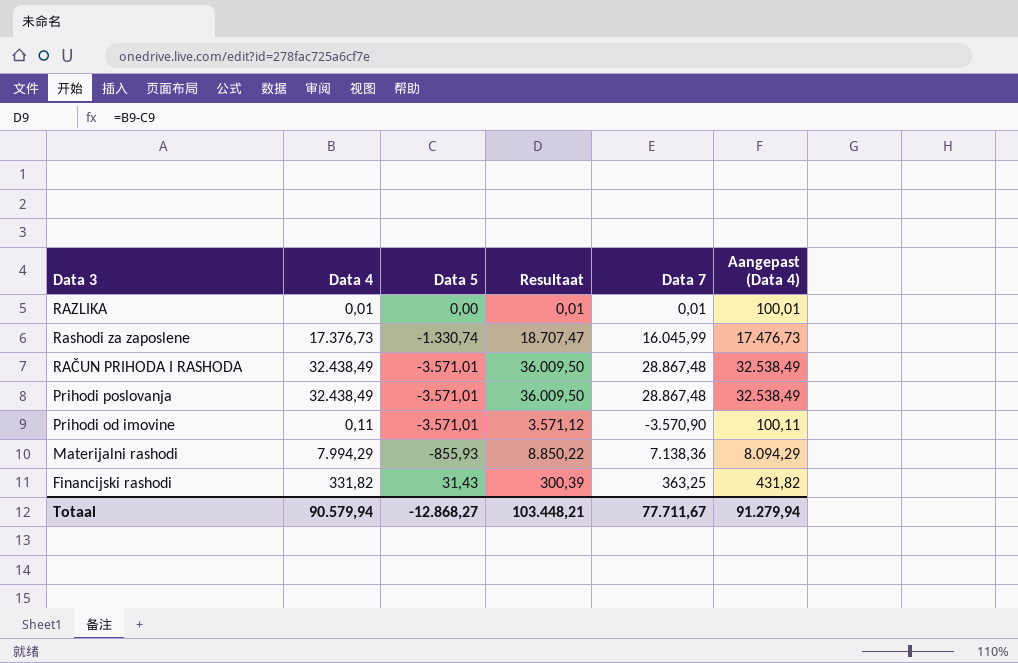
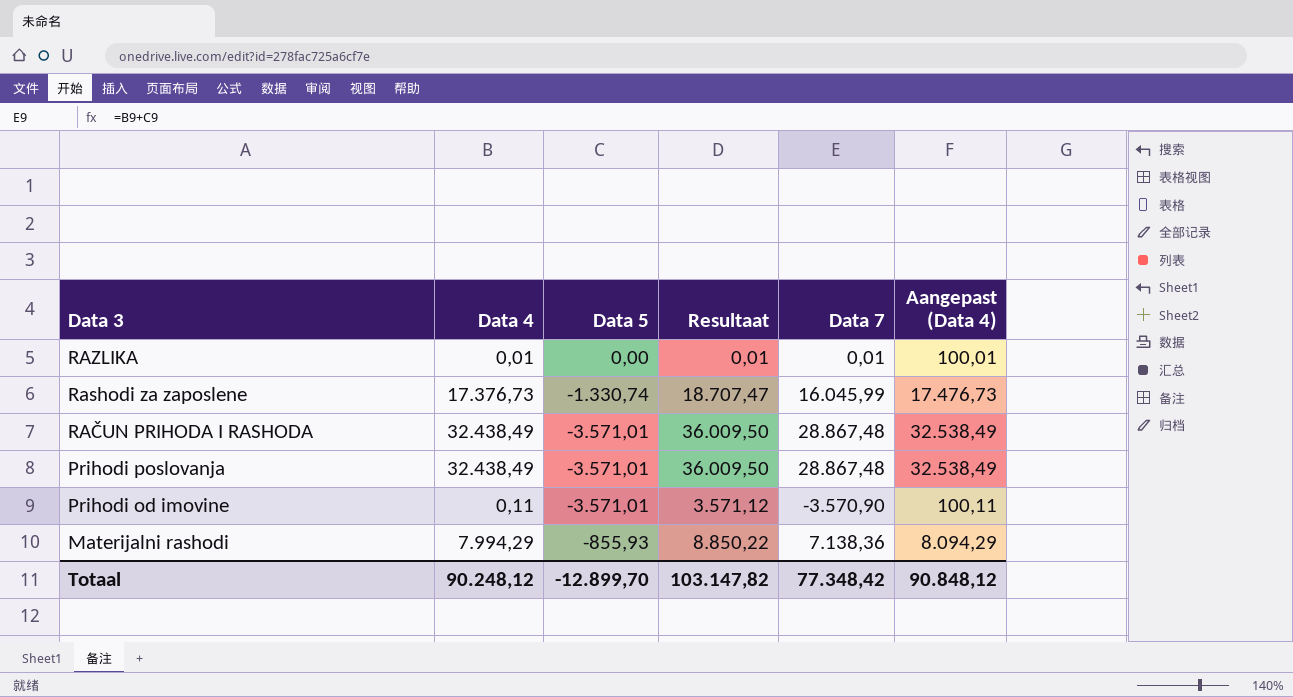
row Financijski rashodi: 331,82 | 31,43 | 300,39 | 363,25 | 431,82 -> none
Totaal | Data 4: 90.579,94 -> 90.248,12
Totaal | Data 5: -12.868,27 -> -12.899,70
Totaal | Resultaat: 103.448,21 -> 103.147,82
Totaal | Data 7: 77.711,67 -> 77.348,42
Totaal | Aangepast (Data 4): 91.279,94 -> 90.848,12

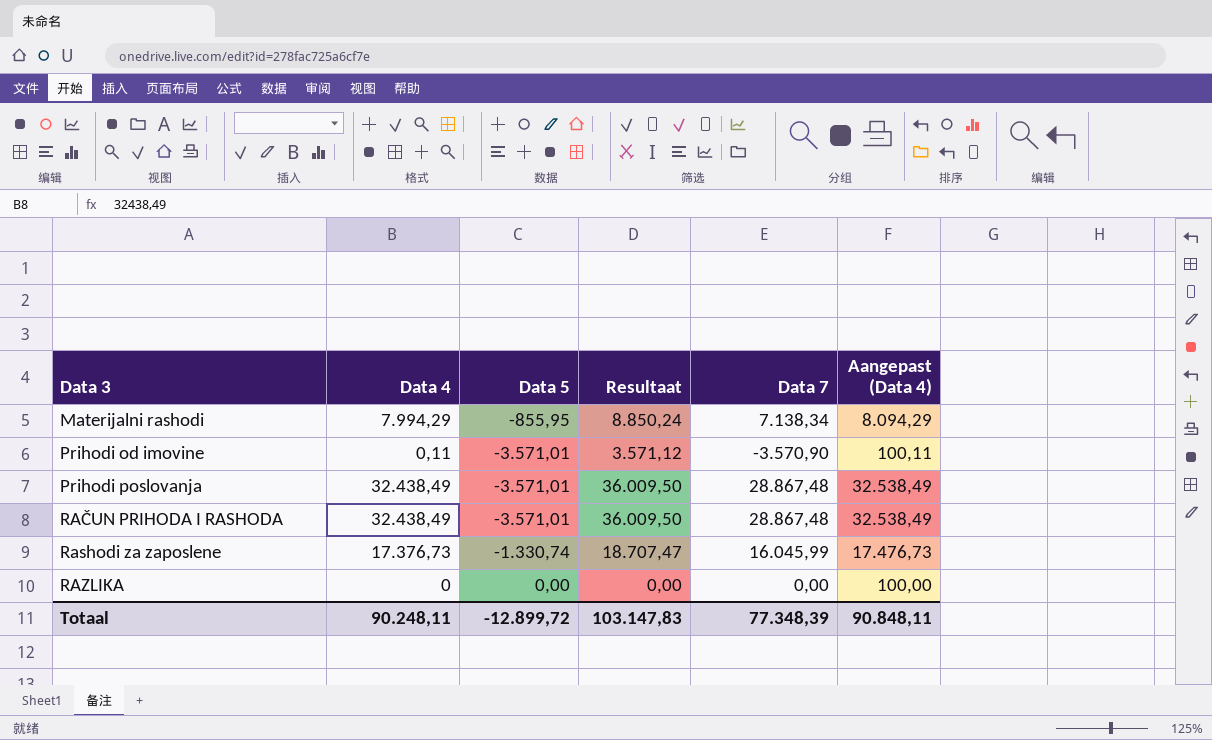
row order: Data 3 descending -> Data 3 ascending
Materijalni rashodi | Data 5: -855,93 -> -855,95
Materijalni rashodi | Resultaat: 8.850,22 -> 8.850,24
Materijalni rashodi | Data 7: 7.138,36 -> 7.138,34
RAZLIKA | Data 4: 0,01 -> 0
RAZLIKA | Resultaat: 0,01 -> 0,00
RAZLIKA | Data 7: 0,01 -> 0,00
RAZLIKA | Aangepast (Data 4): 100,01 -> 100,00
Totaal | Data 4: 90.248,12 -> 90.248,11
Totaal | Data 5: -12.899,70 -> -12.899,72
Totaal | Resultaat: 103.147,82 -> 103.147,83
Totaal | Data 7: 77.348,42 -> 77.348,39
Totaal | Aangepast (Data 4): 90.848,12 -> 90.848,11

